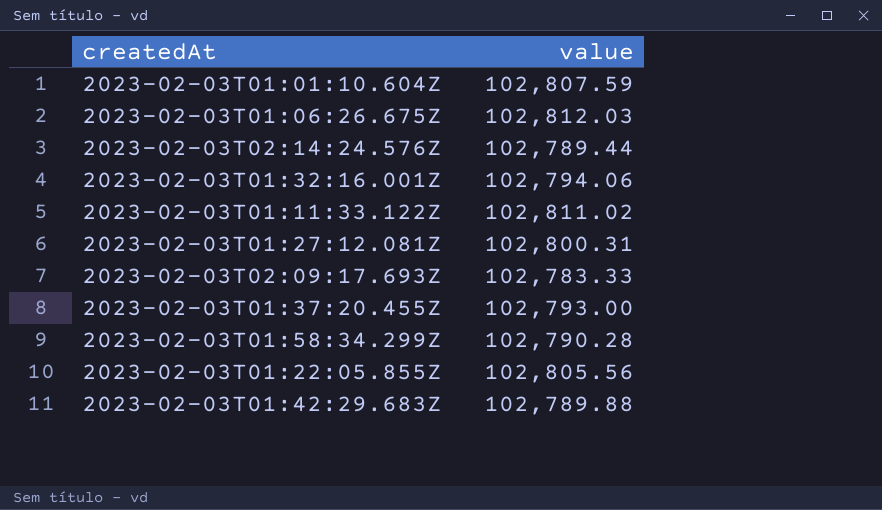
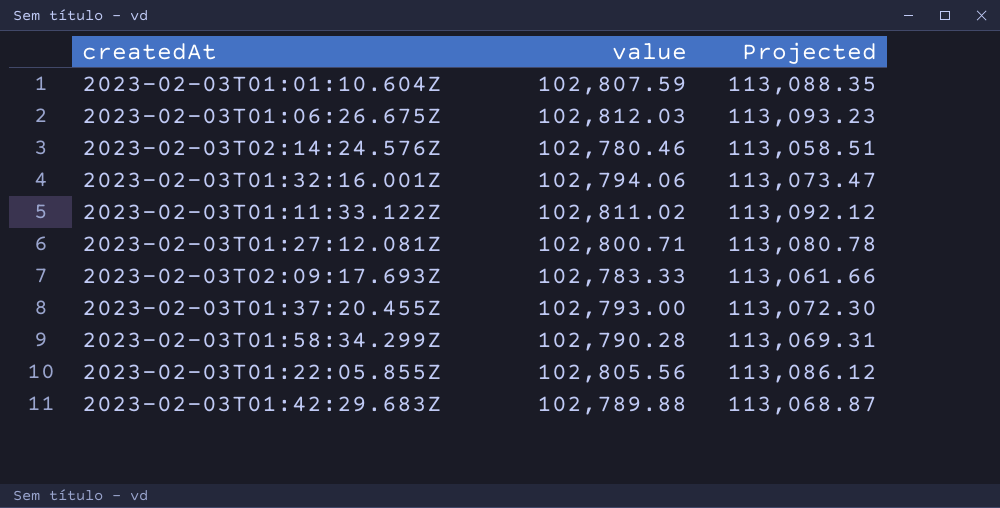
column Projected | formula: none -> [value] * 1.1
2023-02-03T02:14:24.576Z | value: 102,789.44 -> 102,780.46
2023-02-03T01:27:12.081Z | value: 102,800.31 -> 102,800.71

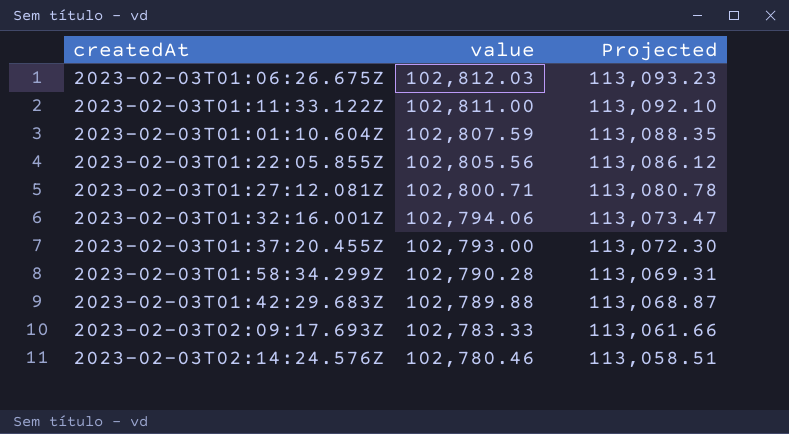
row order: none -> value descending
2023-02-03T01:11:33.122Z | value: 102,811.02 -> 102,811.00
2023-02-03T01:11:33.122Z | Projected: 113,092.12 -> 113,092.10

